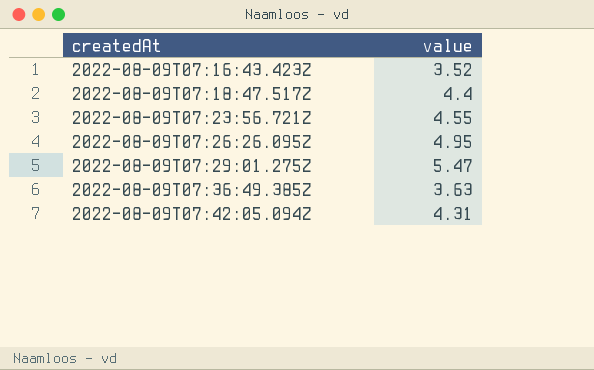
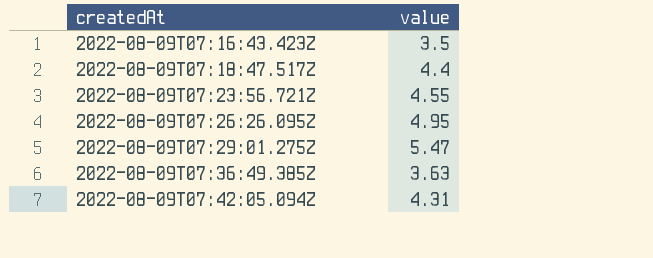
2022-08-09T07:16:43.423Z | value: 3.52 -> 3.5

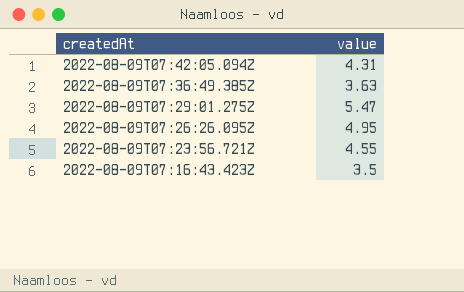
row order: createdAt ascending -> createdAt descending
row 2022-08-09T07:18:47.517Z: 4.4 -> none

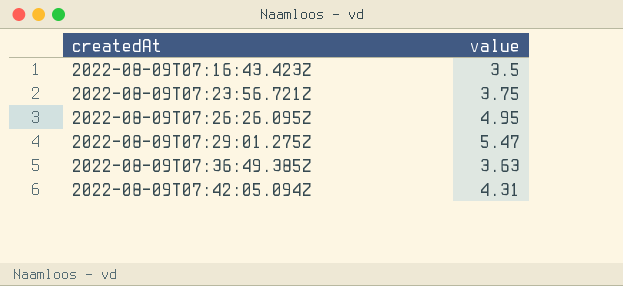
row order: createdAt descending -> createdAt ascending
2022-08-09T07:23:56.721Z | value: 4.55 -> 3.75

